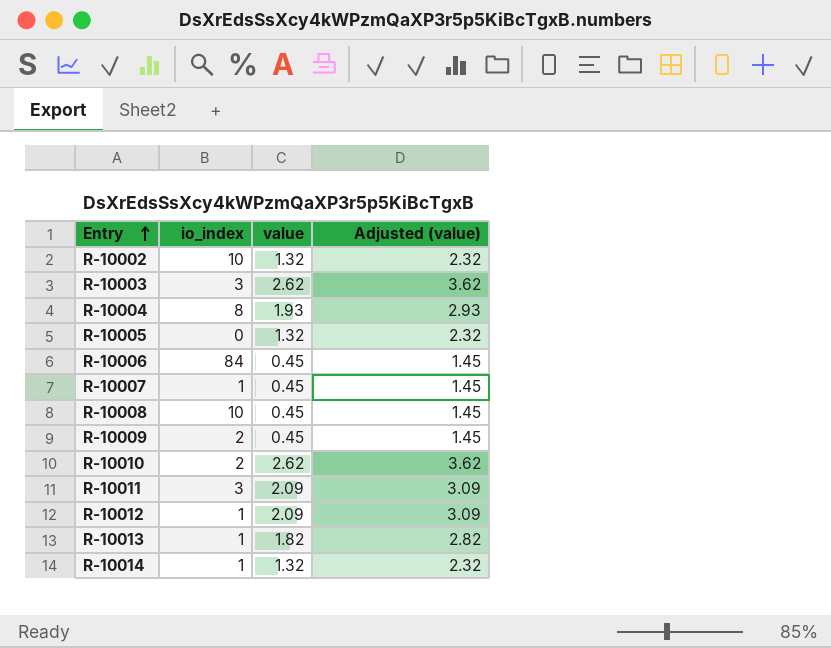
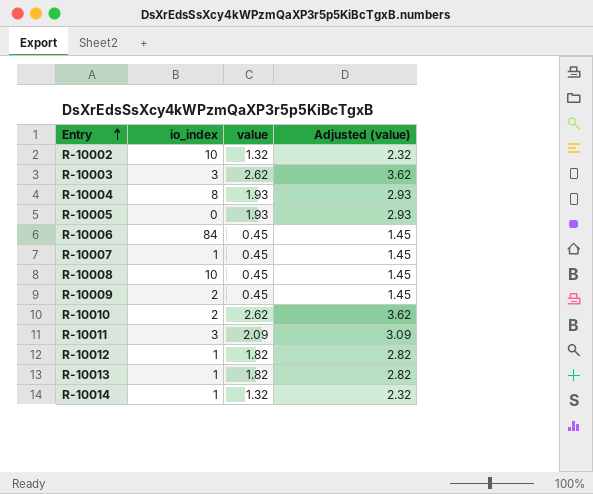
R-10005 | value: 1.32 -> 1.93
R-10005 | Adjusted (value): 2.32 -> 2.93
R-10012 | value: 2.09 -> 1.82
R-10012 | Adjusted (value): 3.09 -> 2.82

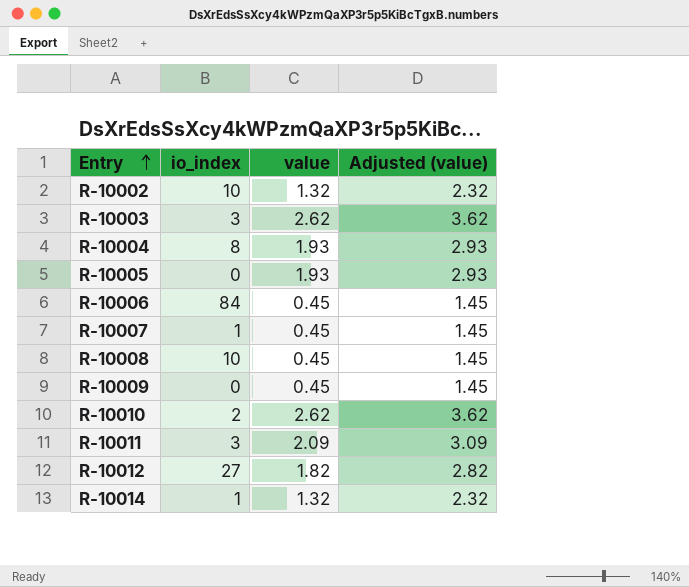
row R-10013: 1 | 1.82 | 2.82 -> none
R-10009 | io_index: 2 -> 0
R-10012 | io_index: 1 -> 27

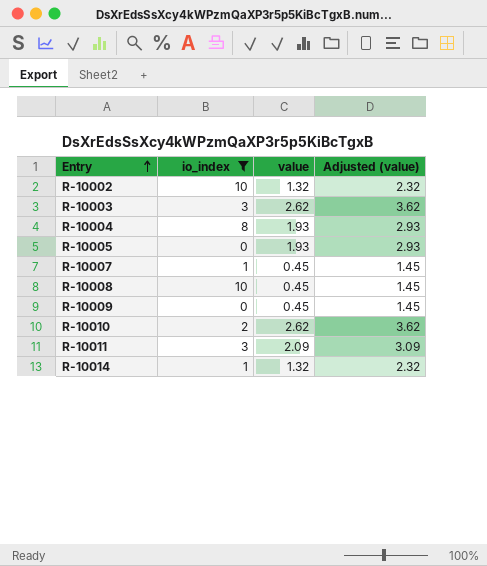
filter: none -> io_index <= 10

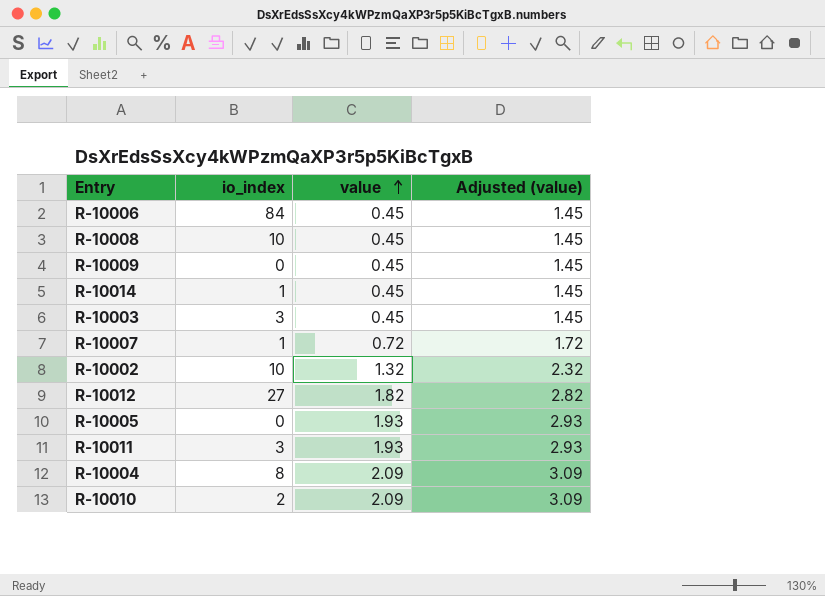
filter: io_index <= 10 -> none
row order: Entry ascending -> value ascending
R-10014 | value: 1.32 -> 0.45
R-10014 | Adjusted (value): 2.32 -> 1.45
R-10003 | value: 2.62 -> 0.45
R-10003 | Adjusted (value): 3.62 -> 1.45
R-10007 | value: 0.45 -> 0.72
R-10007 | Adjusted (value): 1.45 -> 1.72
R-10011 | value: 2.09 -> 1.93
R-10011 | Adjusted (value): 3.09 -> 2.93
R-10004 | value: 1.93 -> 2.09
R-10004 | Adjusted (value): 2.93 -> 3.09
R-10010 | value: 2.62 -> 2.09
R-10010 | Adjusted (value): 3.62 -> 3.09

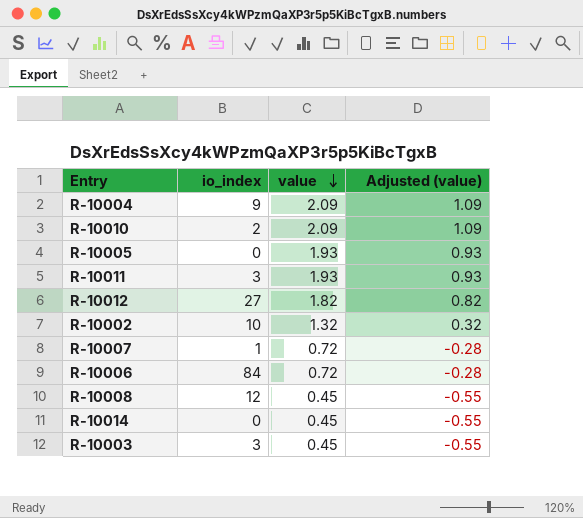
row order: value ascending -> value descending
column Adjusted (value) | formula: [value] + 1 -> [value] - 1
row R-10009: 0 | 0.45 | 1.45 -> none
R-10004 | io_index: 8 -> 9
R-10006 | value: 0.45 -> 0.72
R-10008 | io_index: 10 -> 12
R-10014 | io_index: 1 -> 0

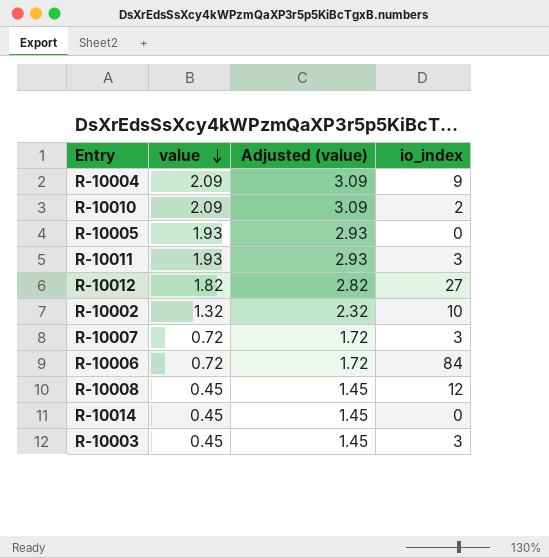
column Adjusted (value) | formula: [value] - 1 -> [value] + 1
column io_index | position: 2 -> 4
R-10007 | io_index: 1 -> 3

